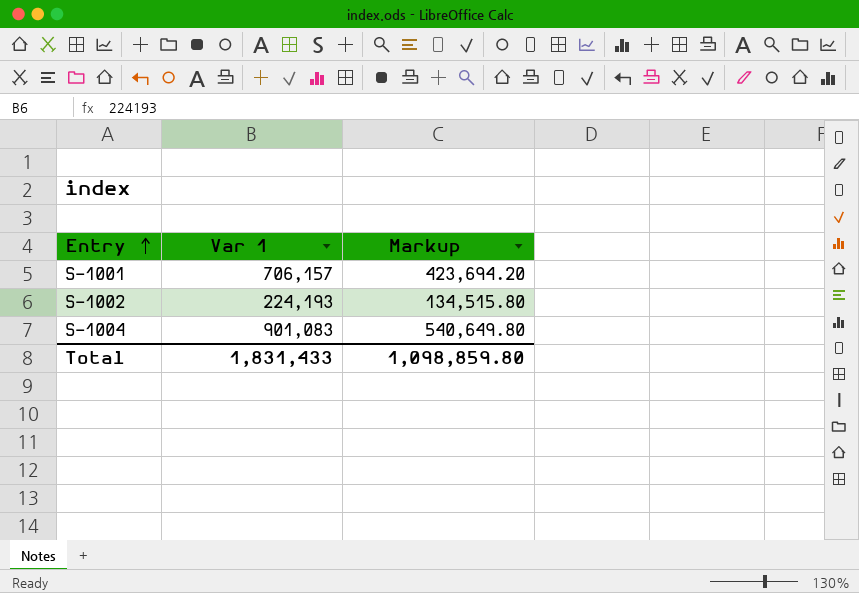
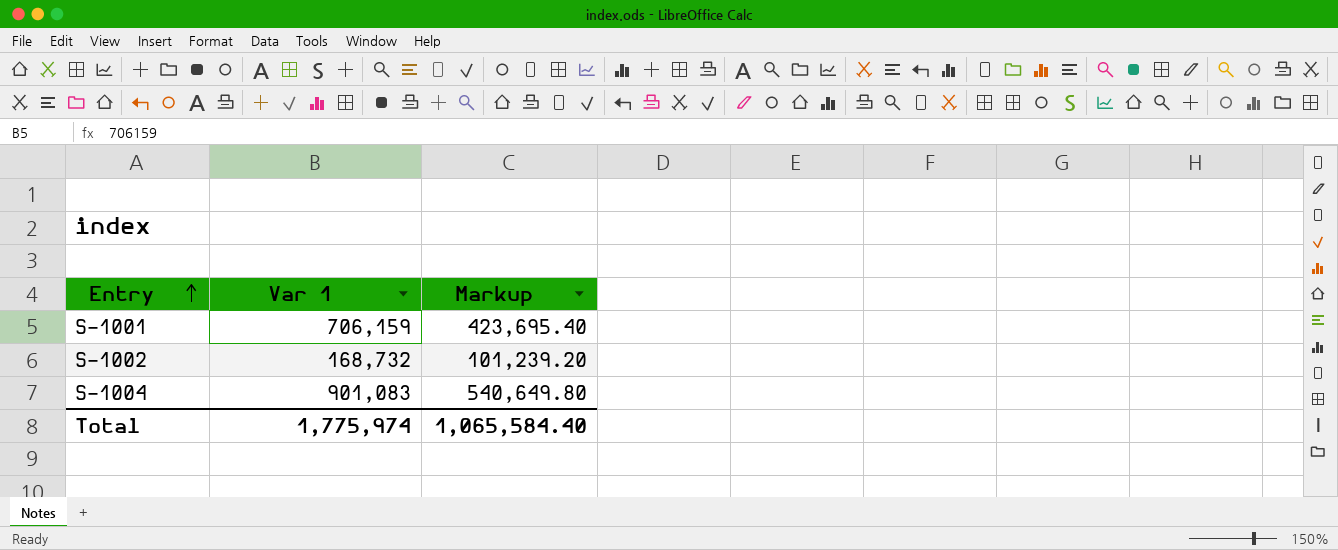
S-1001 | Var 1: 706,157 -> 706,159
S-1001 | Markup: 423,694.20 -> 423,695.40
S-1002 | Var 1: 224,193 -> 168,732
S-1002 | Markup: 134,515.80 -> 101,239.20
Total | Var 1: 1,831,433 -> 1,775,974
Total | Markup: 1,098,859.80 -> 1,065,584.40

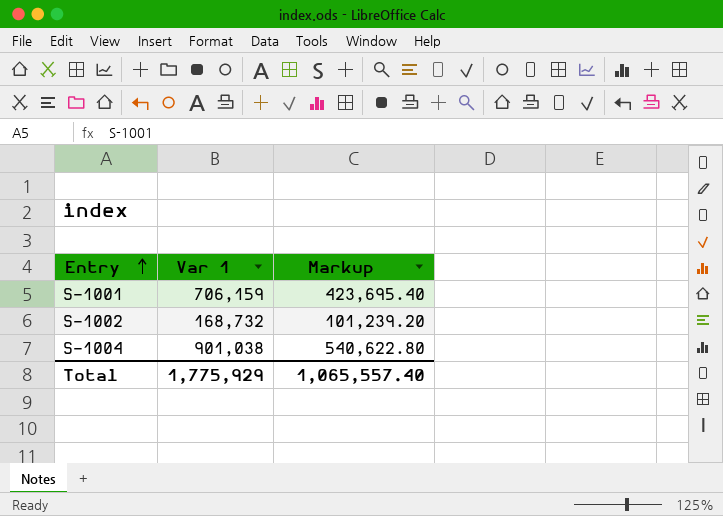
S-1004 | Var 1: 901,083 -> 901,038
S-1004 | Markup: 540,649.80 -> 540,622.80
Total | Var 1: 1,775,974 -> 1,775,929
Total | Markup: 1,065,584.40 -> 1,065,557.40

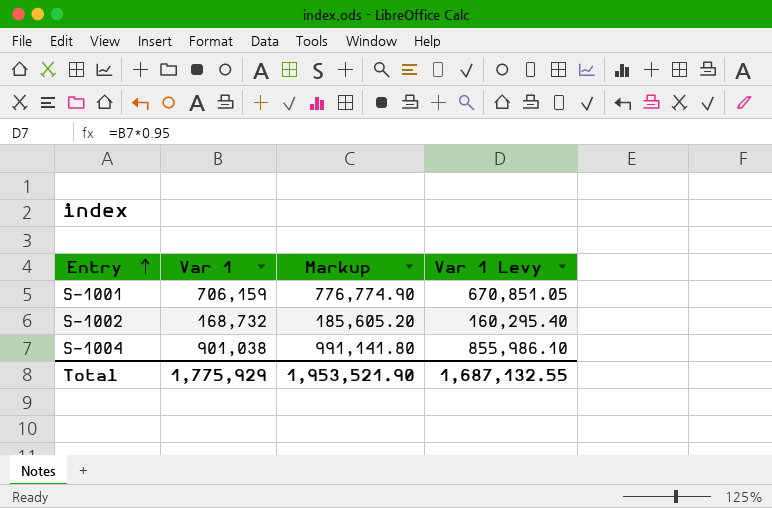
column Markup | formula: [Var 1] * 0.6 -> [Var 1] * 1.1
column Var 1 Levy | formula: none -> [Var 1] * 0.95
Total | Markup: 1,065,557.40 -> 1,953,521.90

